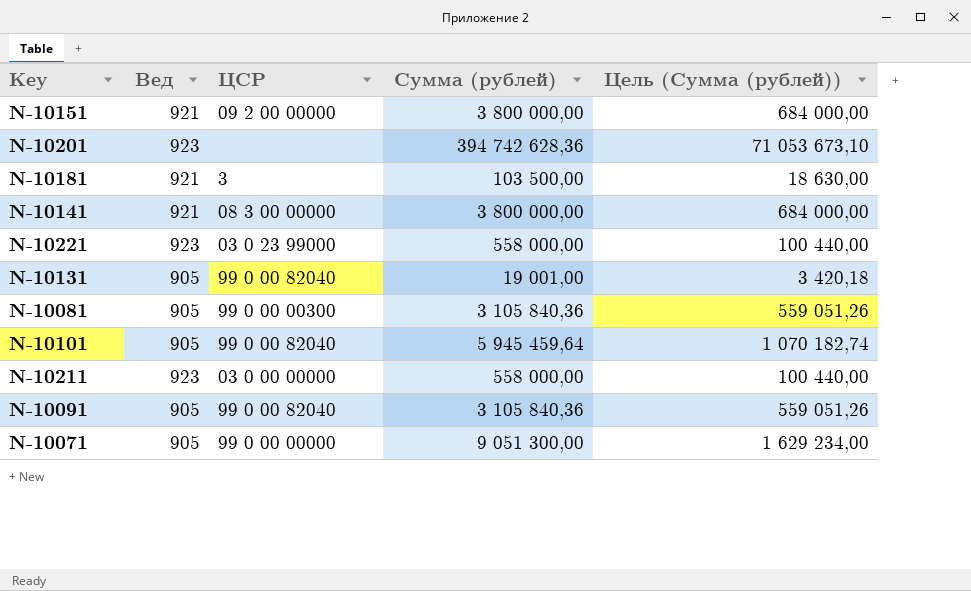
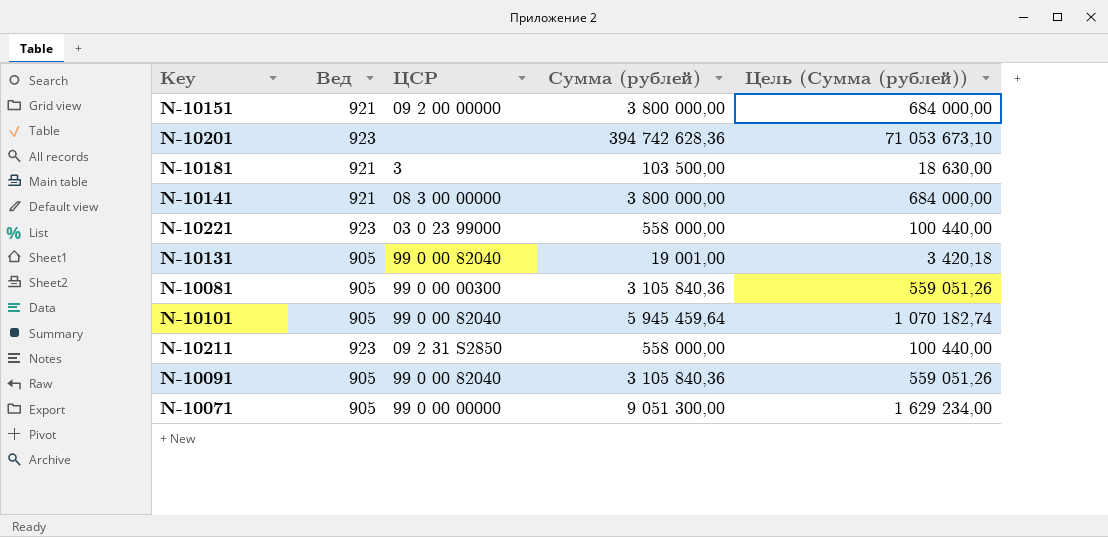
N-10211 | ЦСР: 03 0 00 00000 -> 09 2 31 S2850

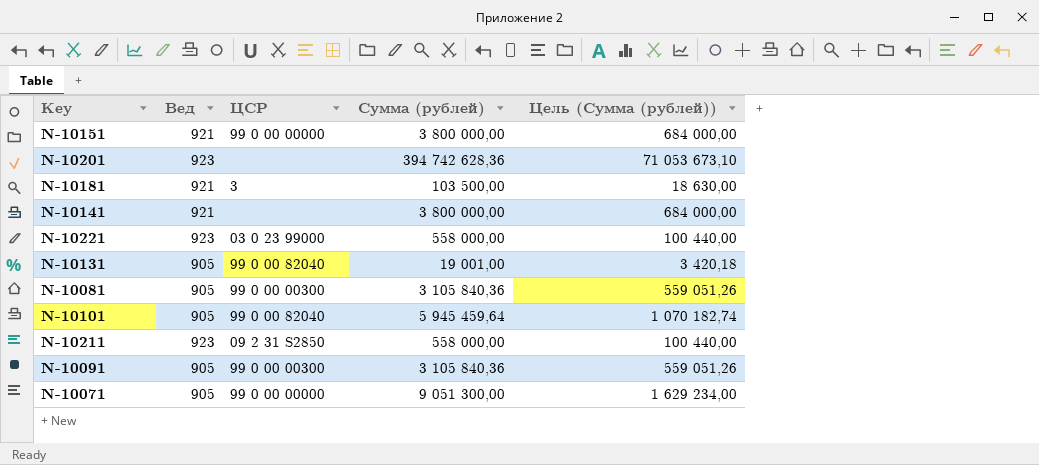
N-10151 | ЦСР: 09 2 00 00000 -> 99 0 00 00000
N-10141 | ЦСР: 08 3 00 00000 -> none
N-10091 | ЦСР: 99 0 00 82040 -> 99 0 00 00300

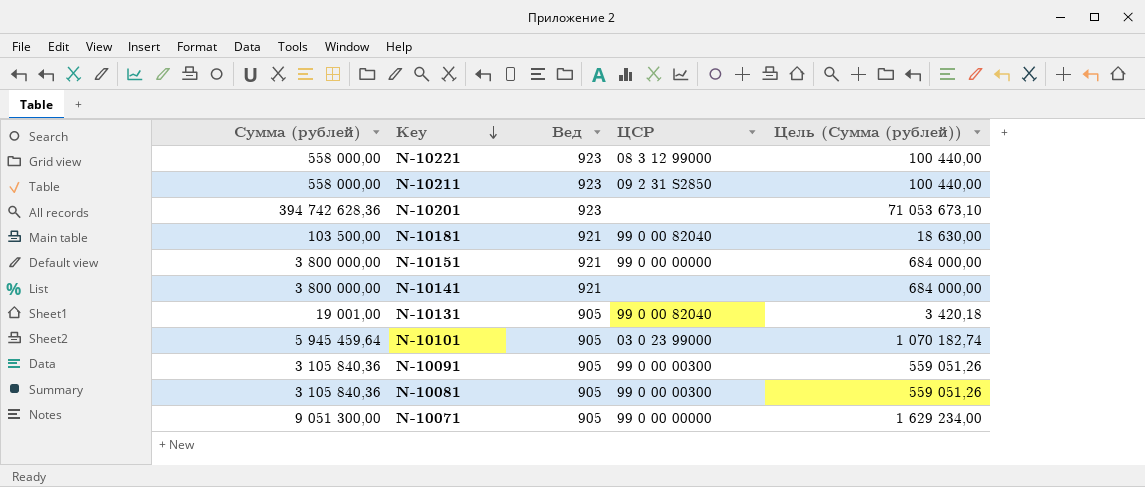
row order: none -> Key descending
column Сумма (рублей) | position: 4 -> 1
N-10221 | ЦСР: 03 0 23 99000 -> 08 3 12 99000
N-10181 | ЦСР: 3 -> 99 0 00 82040
N-10101 | ЦСР: 99 0 00 82040 -> 03 0 23 99000

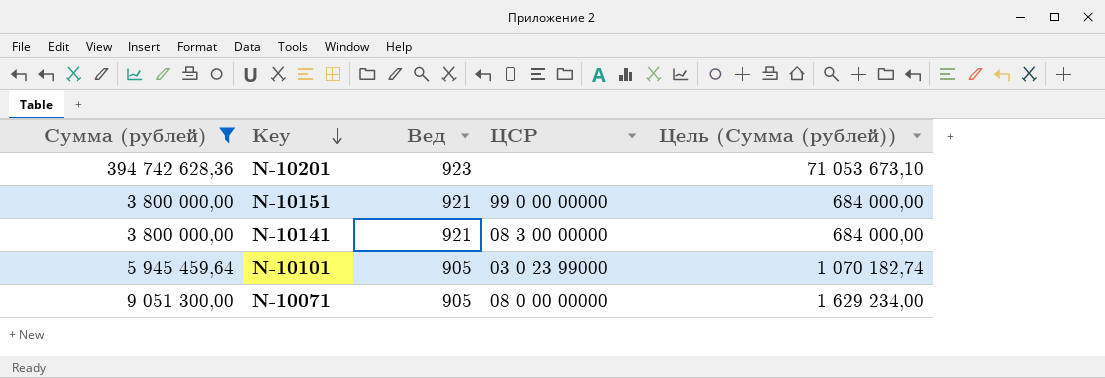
filter: none -> Сумма (рублей) >= 3 800 000,00
N-10141 | ЦСР: none -> 08 3 00 00000
N-10071 | ЦСР: 99 0 00 00000 -> 08 0 00 00000

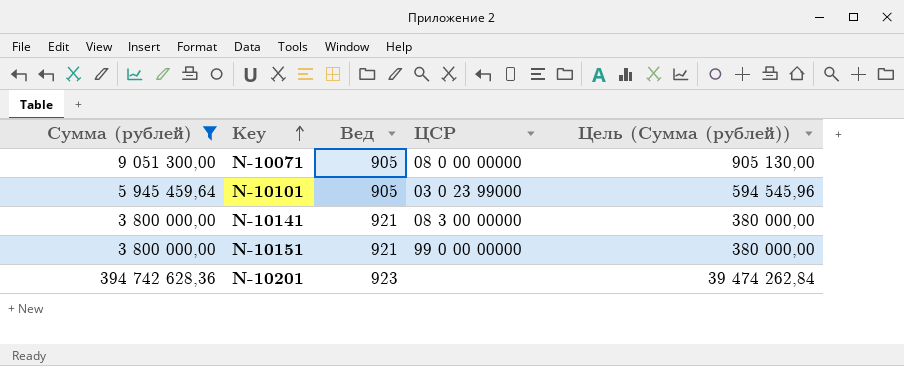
row order: Key descending -> Key ascending
column Цель (Сумма (рублей)) | formula: [Сумма (рублей)] * 0,18 -> [Сумма (рублей)] * 0,1

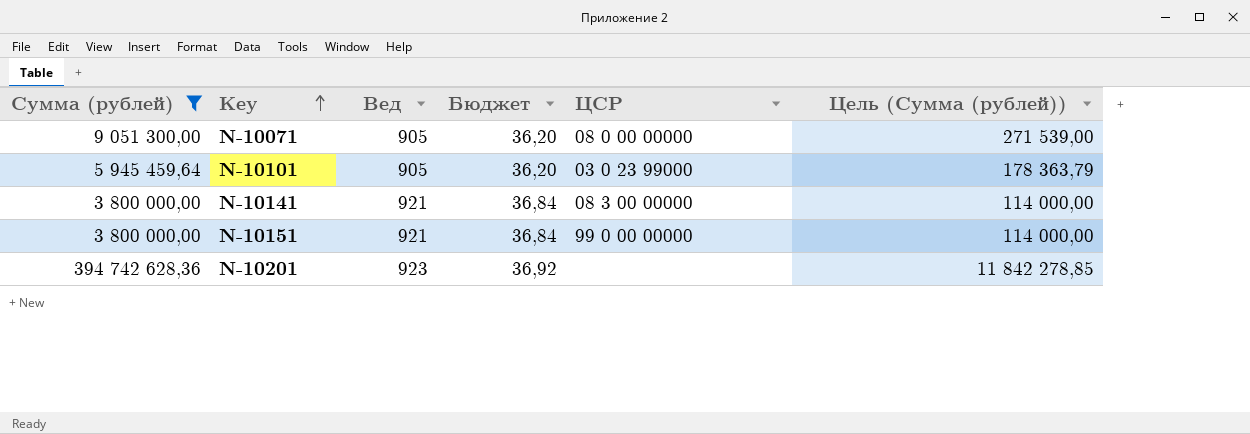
column Бюджет | formula: none -> [Вед] * 0,04
column Цель (Сумма (рублей)) | formula: [Сумма (рублей)] * 0,1 -> [Сумма (рублей)] * 0,03

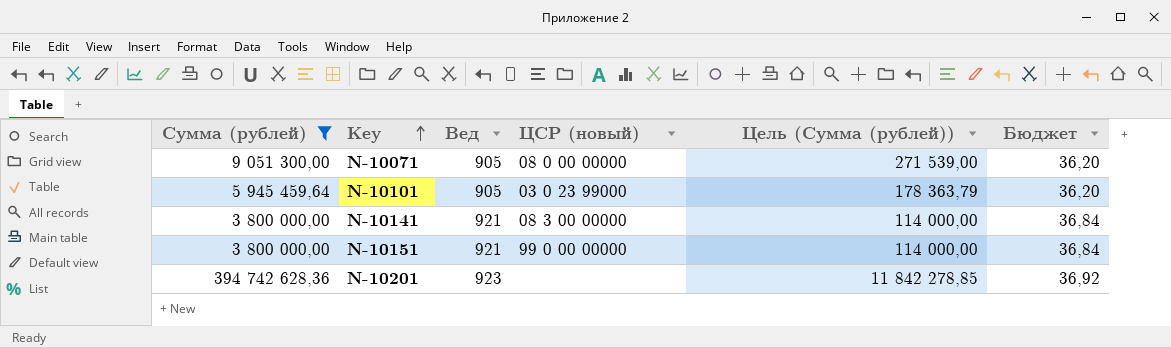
column name: ЦСР -> ЦСР (новый)
column Бюджет | position: 4 -> 6

